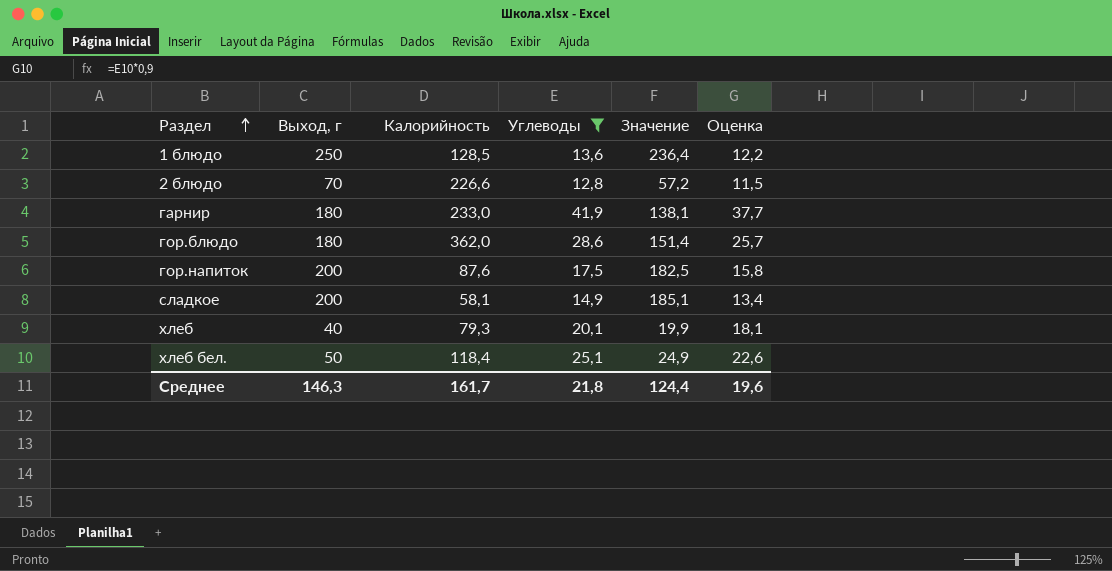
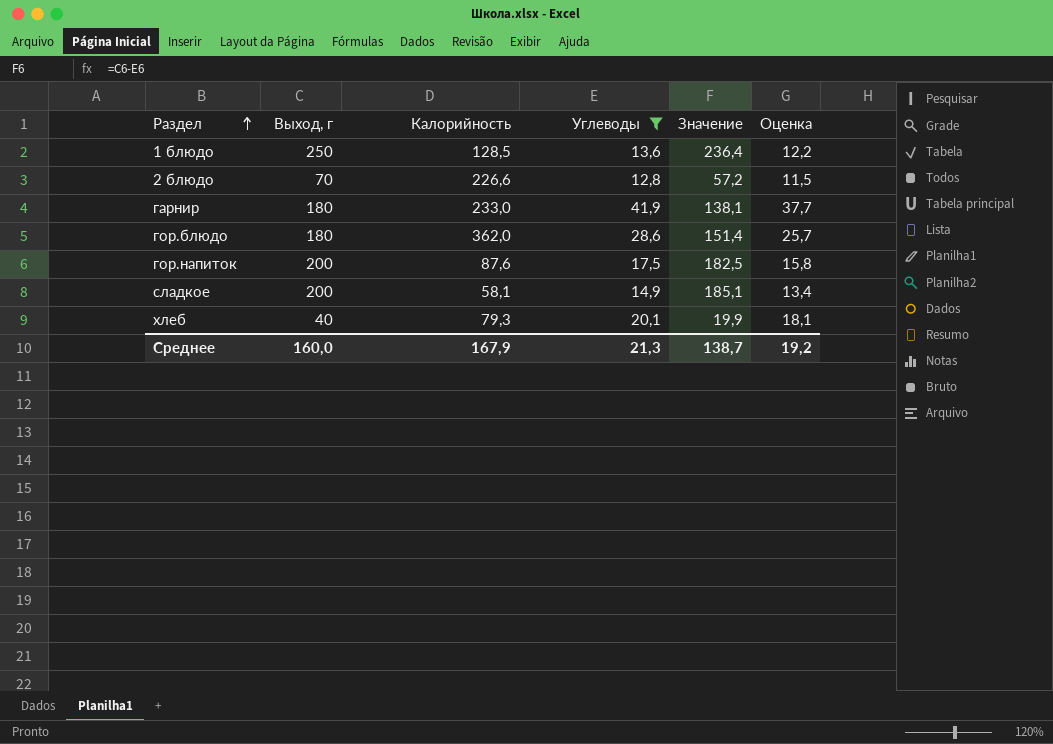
row хлеб бел.: 50 | 118,4 | 25,1 | 24,9 | 22,6 -> none
Среднее | Выход, г: 146,3 -> 160,0
Среднее | Калорийность: 161,7 -> 167,9
Среднее | Углеводы: 21,8 -> 21,3
Среднее | Значение: 124,4 -> 138,7
Среднее | Оценка: 19,6 -> 19,2

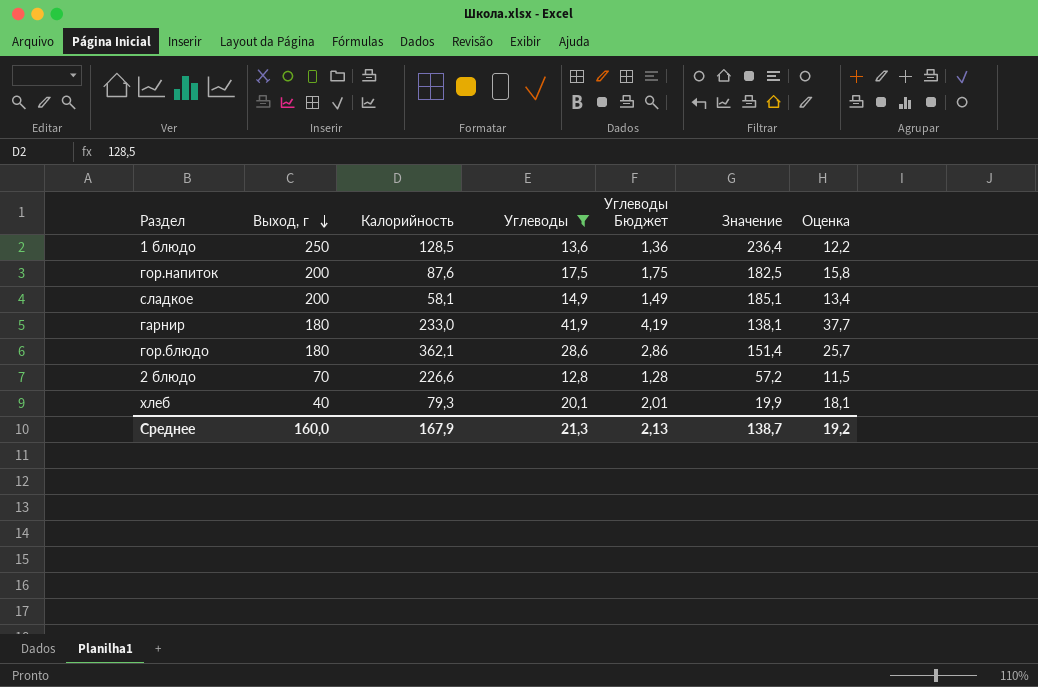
row order: Раздел ascending -> Выход, г descending
column Углеводы Бюджет | formula: none -> [Углеводы] * 0,1
гор.блюдо | Калорийность: 362,0 -> 362,1

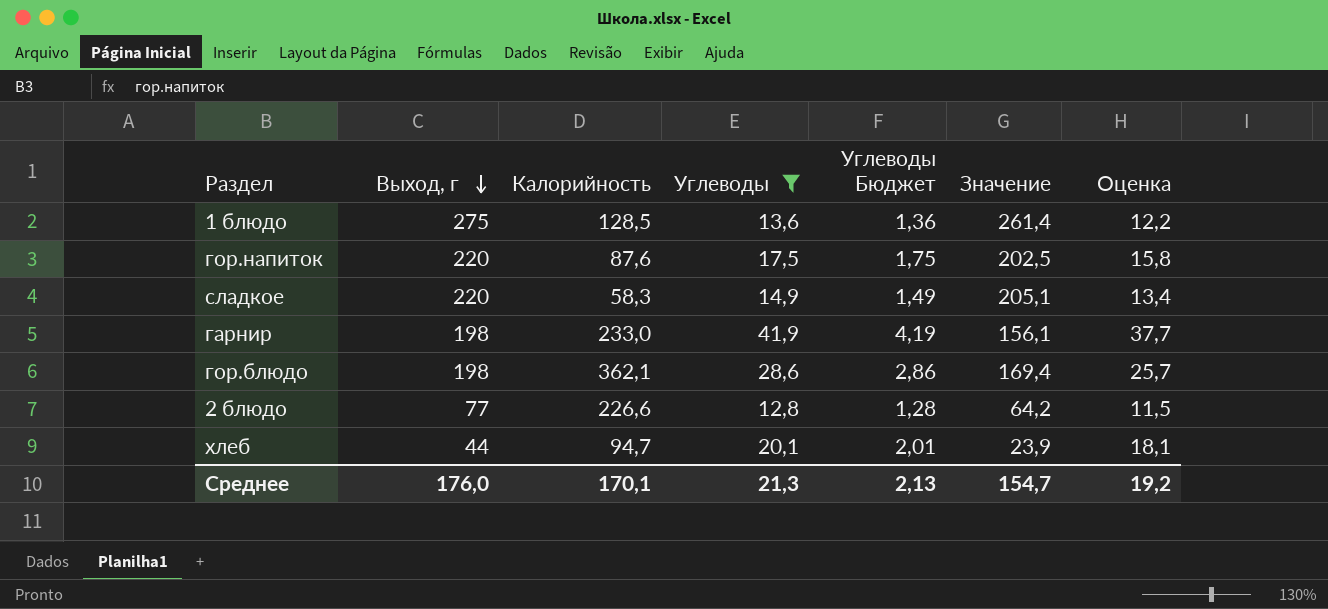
1 блюдо | Выход, г: 250 -> 275
1 блюдо | Значение: 236,4 -> 261,4
гор.напиток | Выход, г: 200 -> 220
гор.напиток | Значение: 182,5 -> 202,5
сладкое | Выход, г: 200 -> 220
сладкое | Калорийность: 58,1 -> 58,3
сладкое | Значение: 185,1 -> 205,1
гарнир | Выход, г: 180 -> 198
гарнир | Значение: 138,1 -> 156,1
гор.блюдо | Выход, г: 180 -> 198
гор.блюдо | Значение: 151,4 -> 169,4
2 блюдо | Выход, г: 70 -> 77
2 блюдо | Значение: 57,2 -> 64,2
хлеб | Выход, г: 40 -> 44
хлеб | Калорийность: 79,3 -> 94,7
хлеб | Значение: 19,9 -> 23,9
Среднее | Выход, г: 160,0 -> 176,0
Среднее | Калорийность: 167,9 -> 170,1
Среднее | Значение: 138,7 -> 154,7

